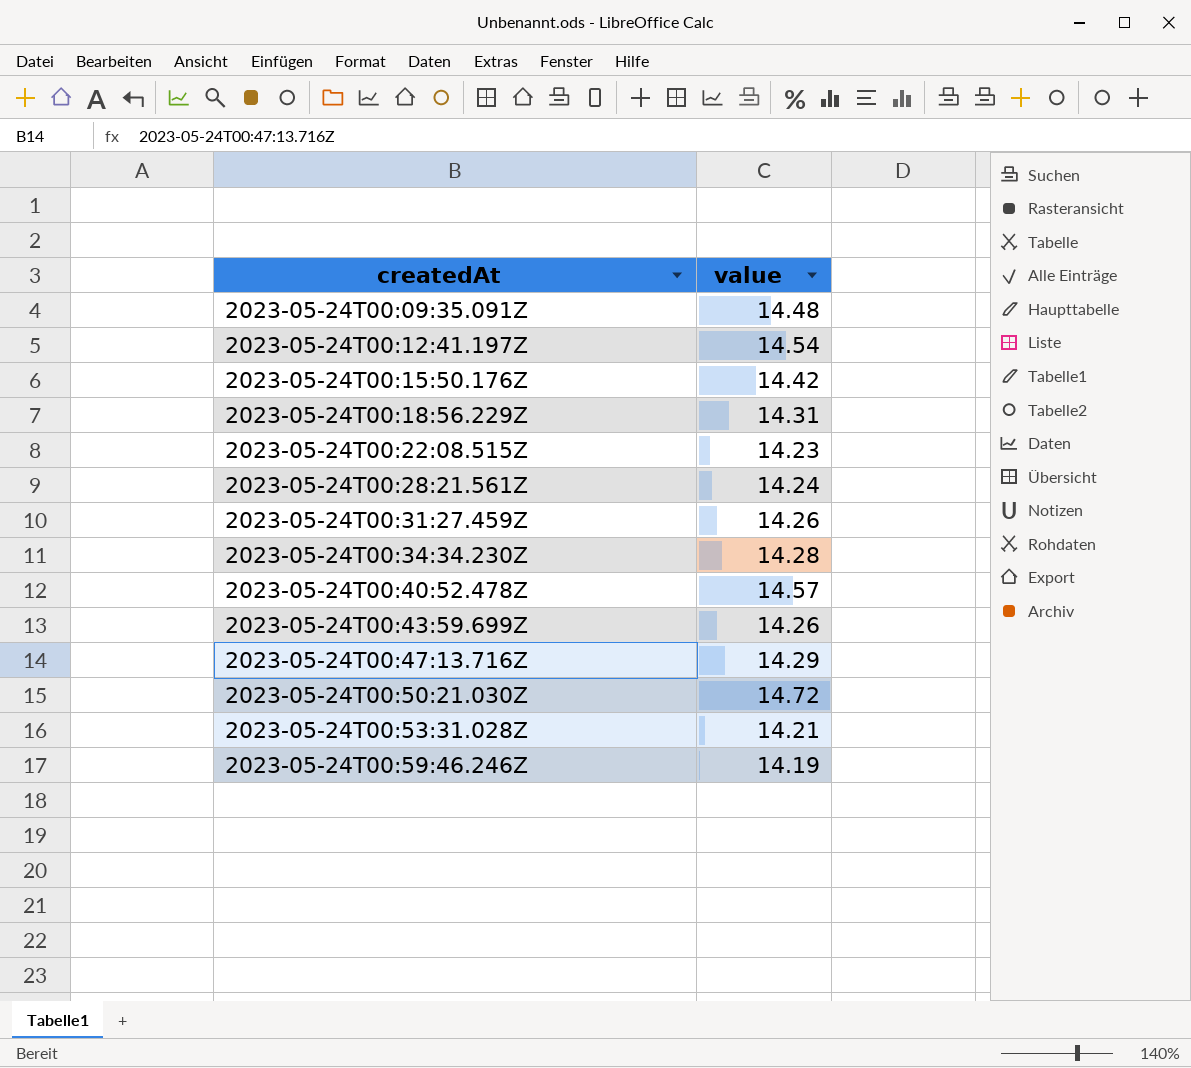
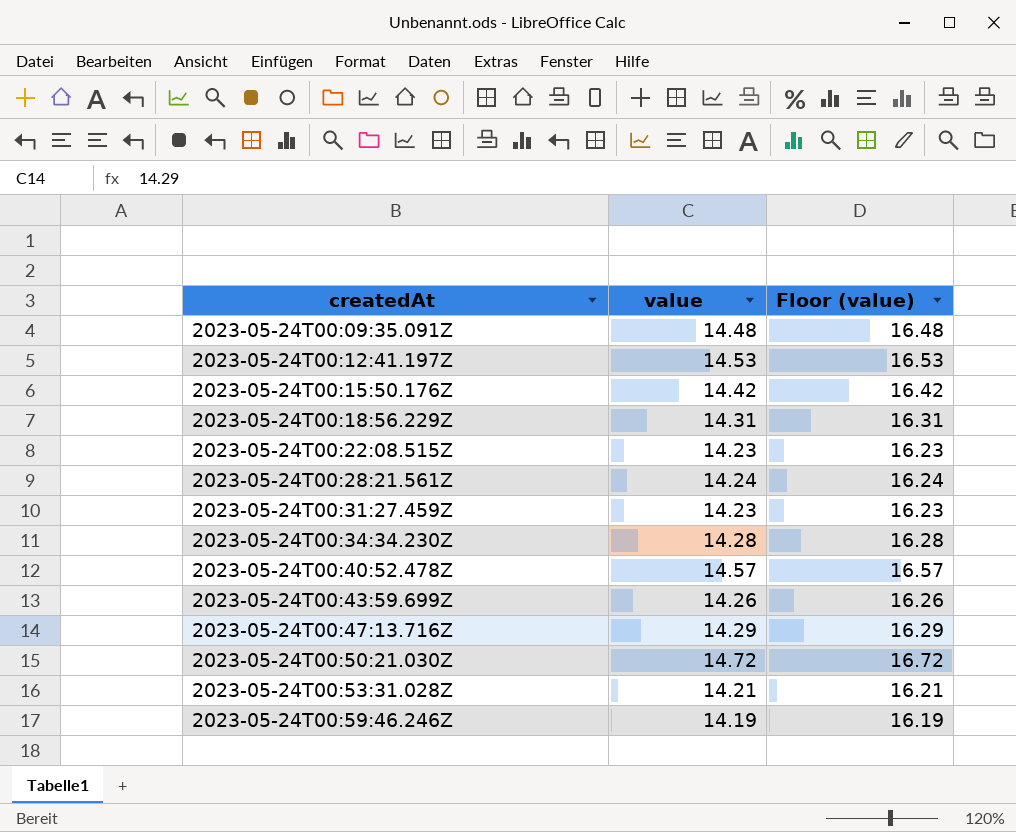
column Floor (value) | formula: none -> [value] + 2
2023-05-24T00:12:41.197Z | value: 14.54 -> 14.53
2023-05-24T00:31:27.459Z | value: 14.26 -> 14.23

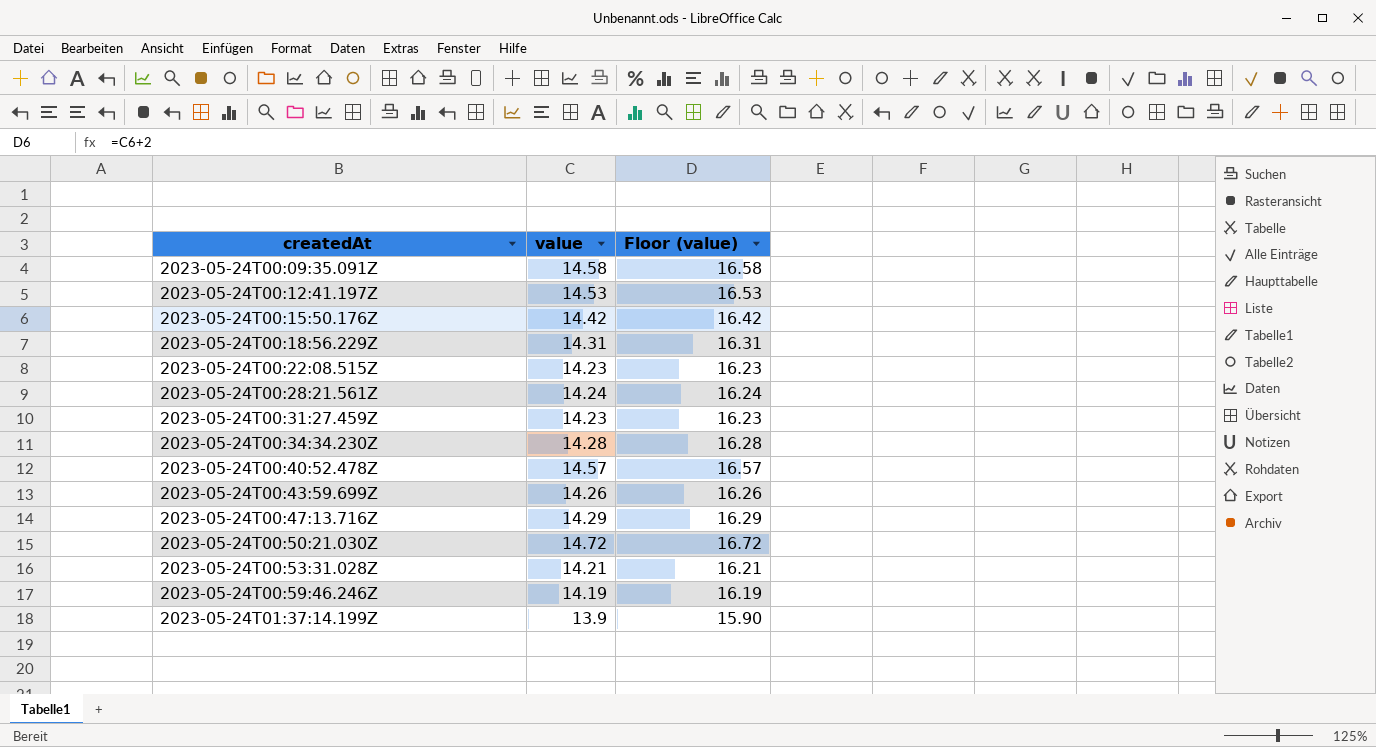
2023-05-24T00:09:35.091Z | value: 14.48 -> 14.58
2023-05-24T00:09:35.091Z | Floor (value): 16.48 -> 16.58
row 2023-05-24T01:37:14.199Z: none -> 13.9 | 15.90

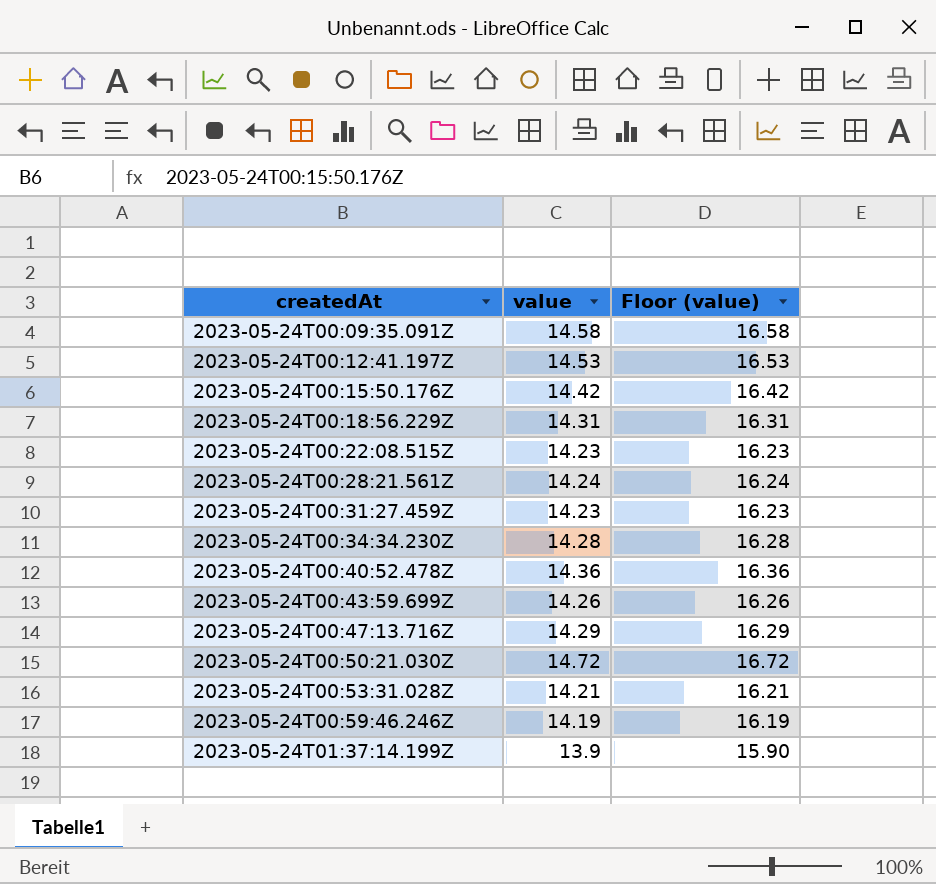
2023-05-24T00:40:52.478Z | value: 14.57 -> 14.36
2023-05-24T00:40:52.478Z | Floor (value): 16.57 -> 16.36

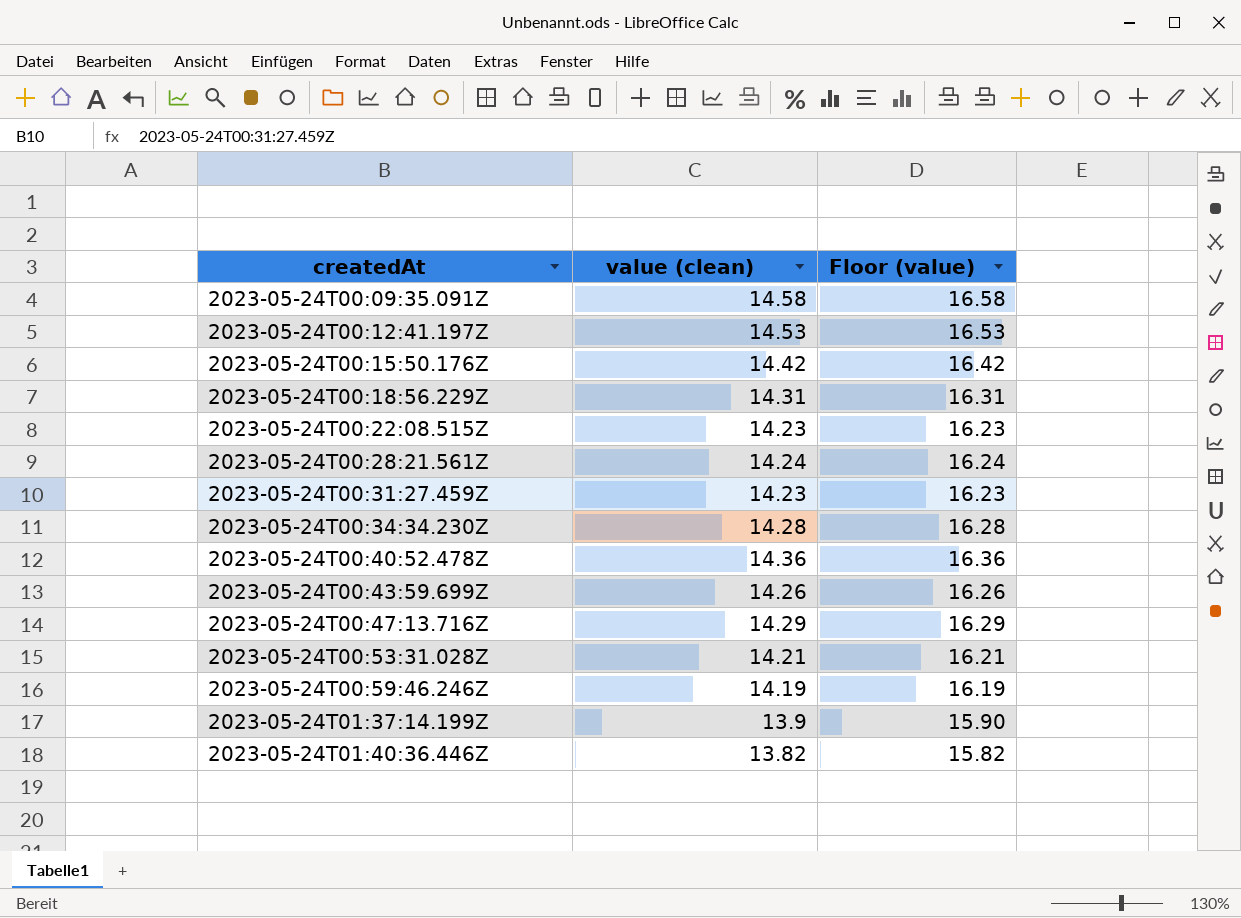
column name: value -> value (clean)
row 2023-05-24T00:50:21.030Z: 14.72 | 16.72 -> none
row 2023-05-24T01:40:36.446Z: none -> 13.82 | 15.82

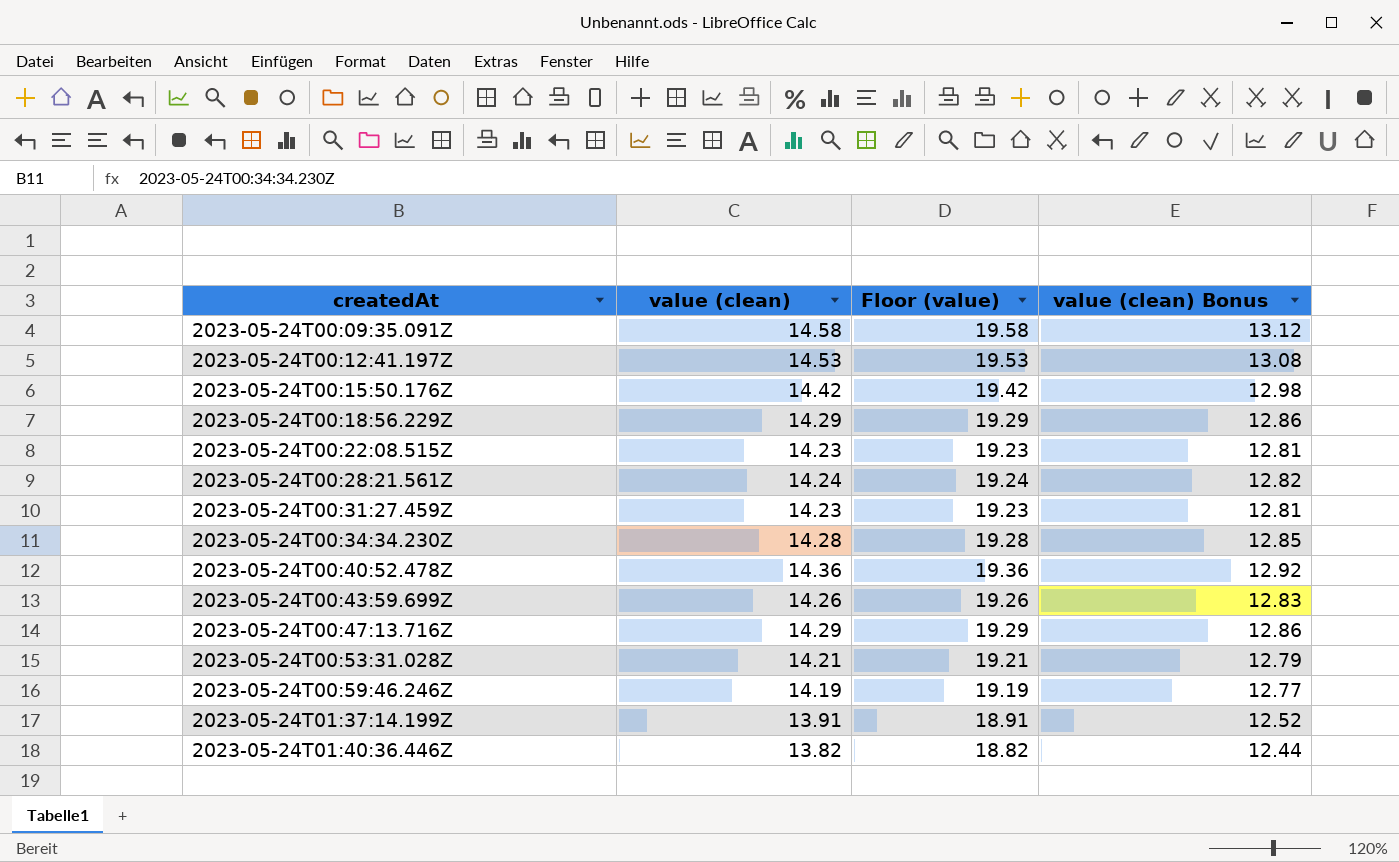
column Floor (value) | formula: [value (clean)] + 2 -> [value (clean)] + 5
column value (clean) Bonus | formula: none -> [value (clean)] * 0.9
2023-05-24T00:18:56.229Z | value (clean): 14.31 -> 14.29
2023-05-24T01:37:14.199Z | value (clean): 13.9 -> 13.91

